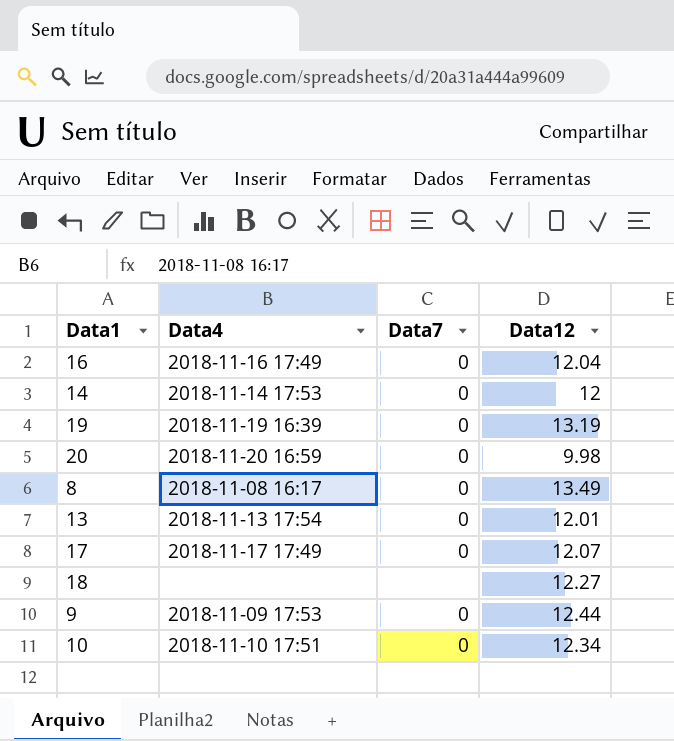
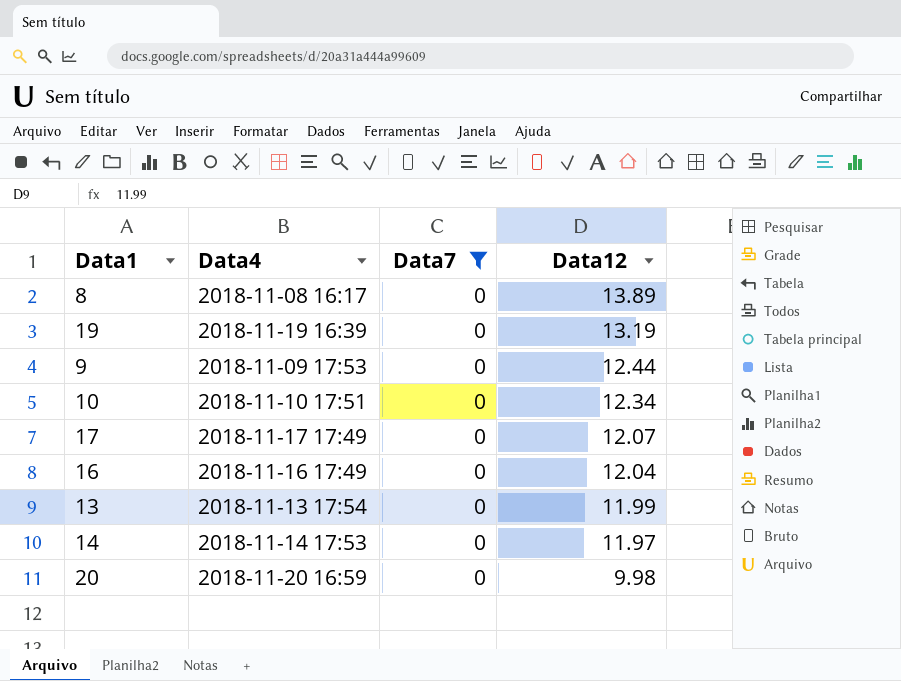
filter: none -> Data7 = 0
row order: none -> Data12 descending
8 | Data12: 13.49 -> 13.89
13 | Data12: 12.01 -> 11.99
14 | Data12: 12 -> 11.97

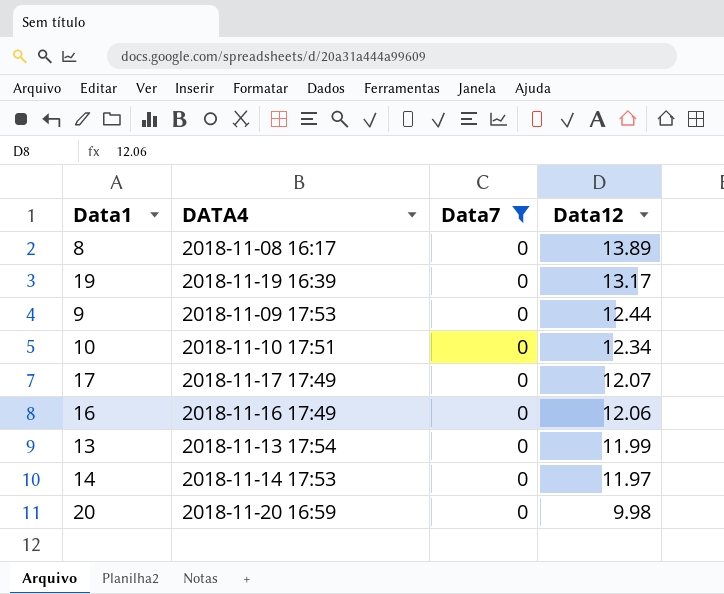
column name: Data4 -> DATA4
19 | Data12: 13.19 -> 13.17
16 | Data12: 12.04 -> 12.06

